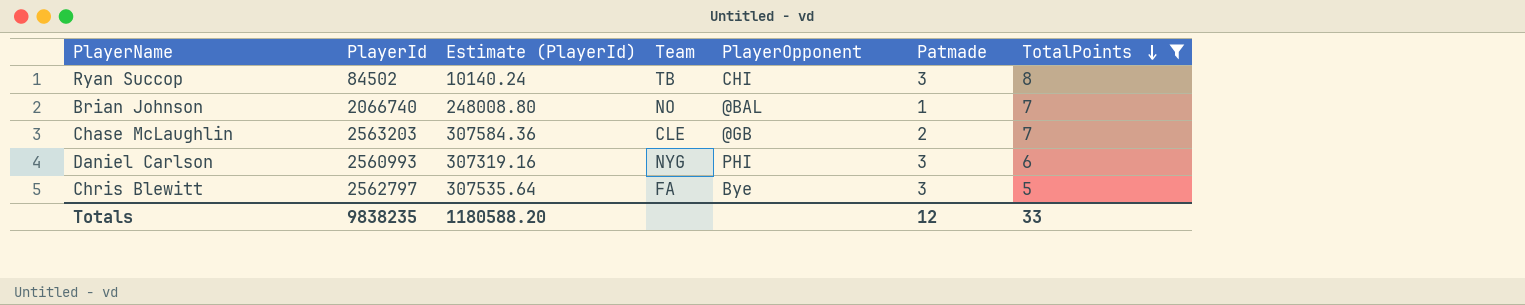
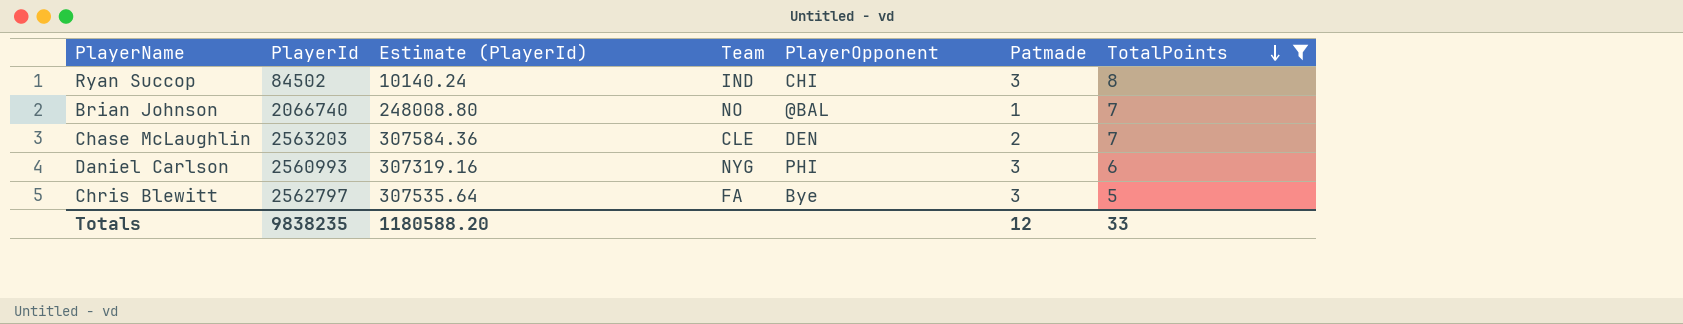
Ryan Succop | Team: TB -> IND
Chase McLaughlin | PlayerOpponent: @GB -> DEN

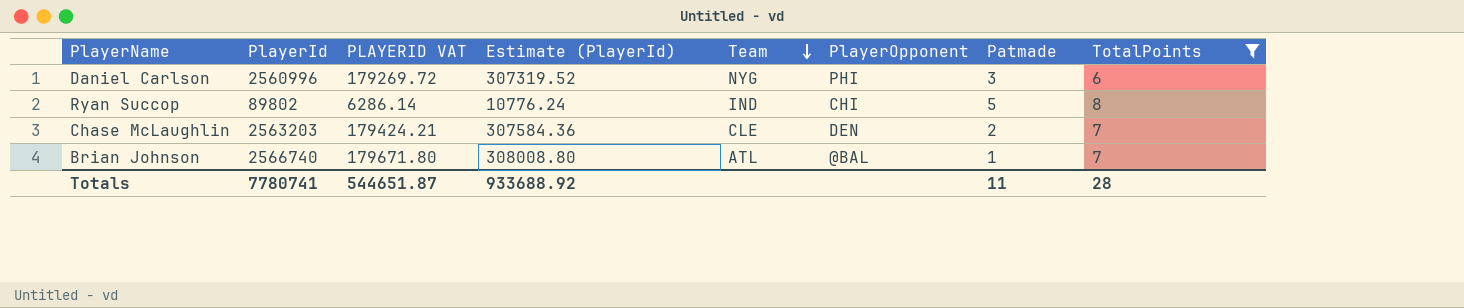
row order: TotalPoints descending -> Team descending
column PLAYERID VAT | formula: none -> [PlayerId] * 0.07
row Chris Blewitt: 2562797 | 307535.64 | FA | Bye | 3 | 5 -> none
Daniel Carlson | PlayerId: 2560993 -> 2560996
Daniel Carlson | Estimate (PlayerId): 307319.16 -> 307319.52
Ryan Succop | PlayerId: 84502 -> 89802
Ryan Succop | Estimate (PlayerId): 10140.24 -> 10776.24
Ryan Succop | Patmade: 3 -> 5
Brian Johnson | PlayerId: 2066740 -> 2566740
Brian Johnson | Estimate (PlayerId): 248008.80 -> 308008.80
Brian Johnson | Team: NO -> ATL
Totals | PlayerId: 9838235 -> 7780741
Totals | Estimate (PlayerId): 1180588.20 -> 933688.92
Totals | Patmade: 12 -> 11
Totals | TotalPoints: 33 -> 28

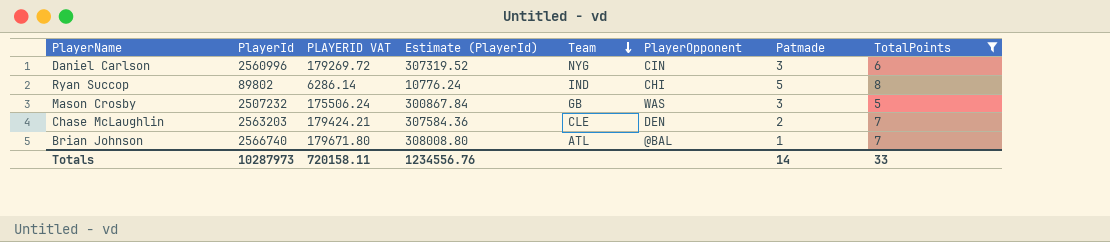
Daniel Carlson | PlayerOpponent: PHI -> CIN
row Mason Crosby: none -> 2507232 | 175506.24 | 300867.84 | GB | WAS | 3 | 5
Totals | PlayerId: 7780741 -> 10287973
Totals | PLAYERID VAT: 544651.87 -> 720158.11
Totals | Estimate (PlayerId): 933688.92 -> 1234556.76
Totals | Patmade: 11 -> 14
Totals | TotalPoints: 28 -> 33

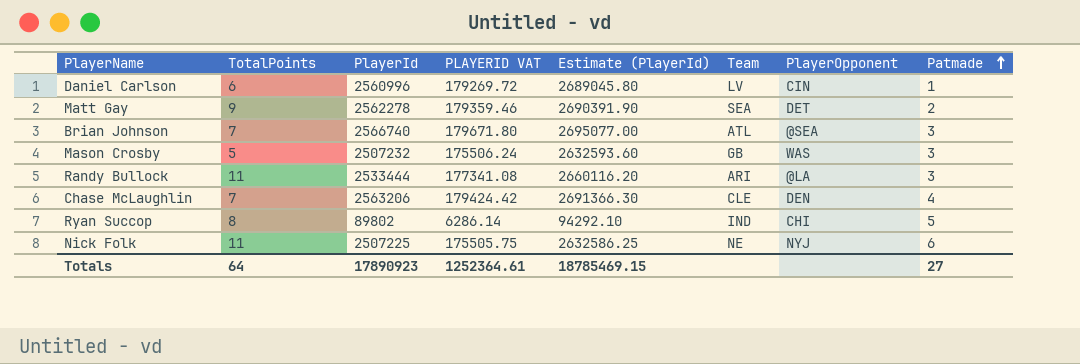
filter: TotalPoints <= 8 -> none
row order: Team descending -> Patmade ascending
column TotalPoints | position: 8 -> 2
column Estimate (PlayerId) | formula: [PlayerId] * 0.12 -> [PlayerId] * 1.05
Daniel Carlson | Team: NYG -> LV
Daniel Carlson | Patmade: 3 -> 1
Brian Johnson | PlayerOpponent: @BAL -> @SEA
Brian Johnson | Patmade: 1 -> 3
Chase McLaughlin | PlayerId: 2563203 -> 2563206
Chase McLaughlin | PLAYERID VAT: 179424.21 -> 179424.42
Chase McLaughlin | Patmade: 2 -> 4
Totals | TotalPoints: 33 -> 64
Totals | PlayerId: 10287973 -> 17890923
Totals | PLAYERID VAT: 720158.11 -> 1252364.61
Totals | Estimate (PlayerId): 1234556.76 -> 18785469.15
Totals | Patmade: 14 -> 27

